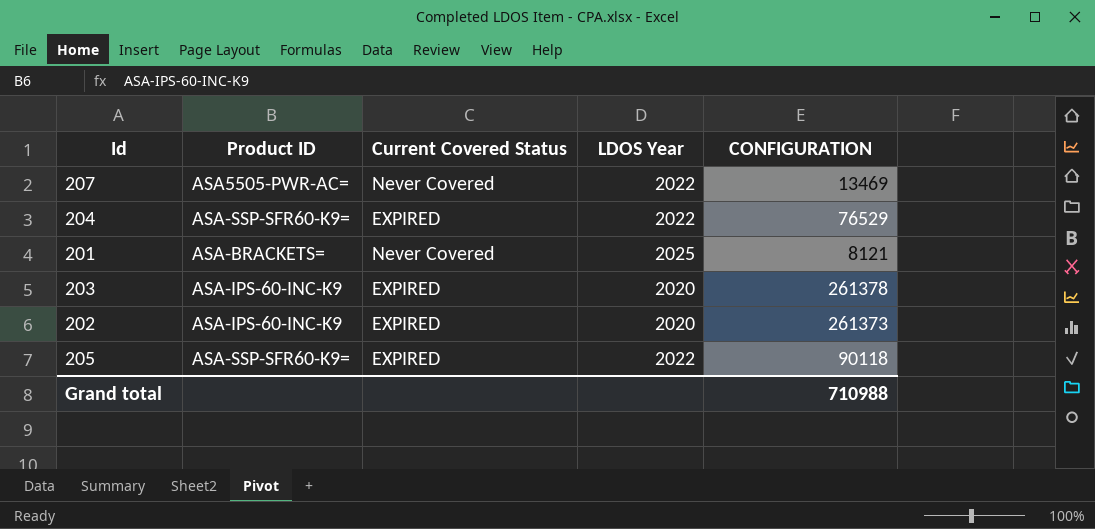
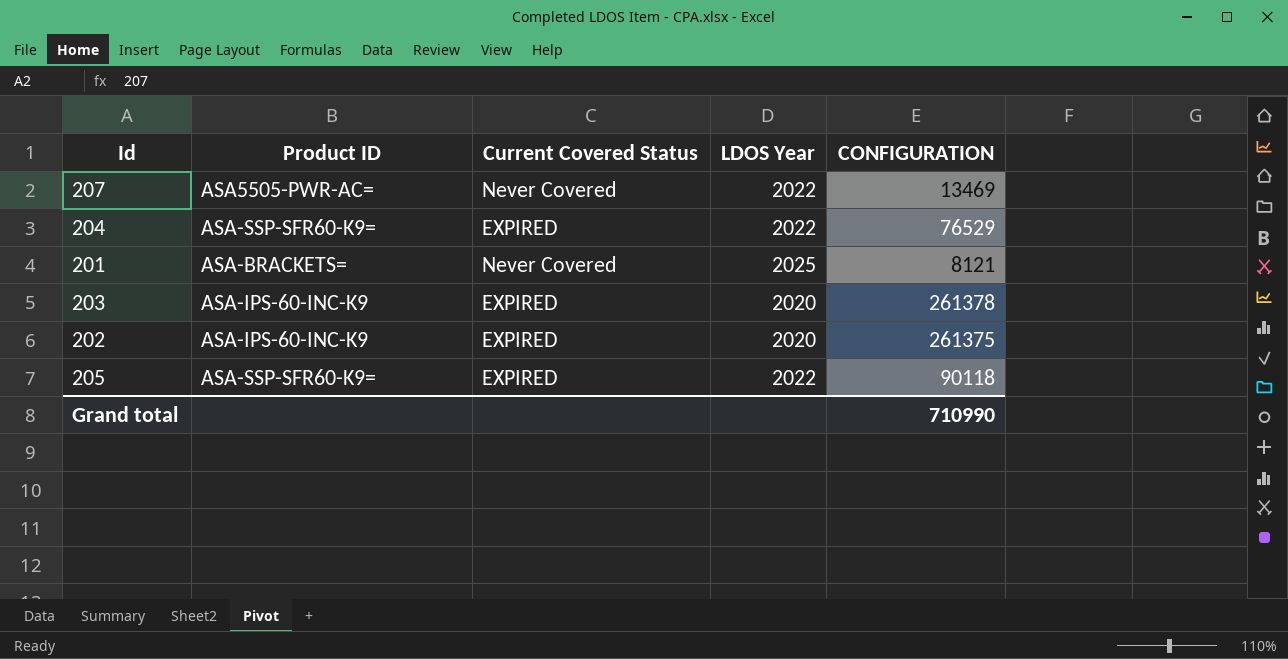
202 | CONFIGURATION: 261373 -> 261375
Grand total | CONFIGURATION: 710988 -> 710990

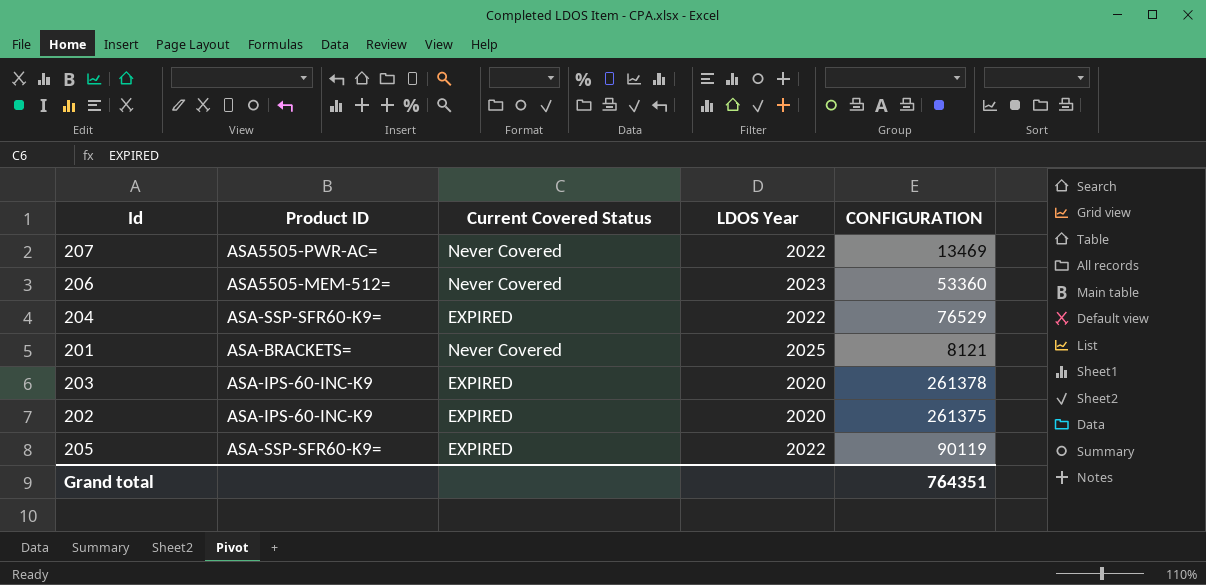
row 206: none -> ASA5505-MEM-512= | Never Covered | 2023 | 53360
205 | CONFIGURATION: 90118 -> 90119
Grand total | CONFIGURATION: 710990 -> 764351

